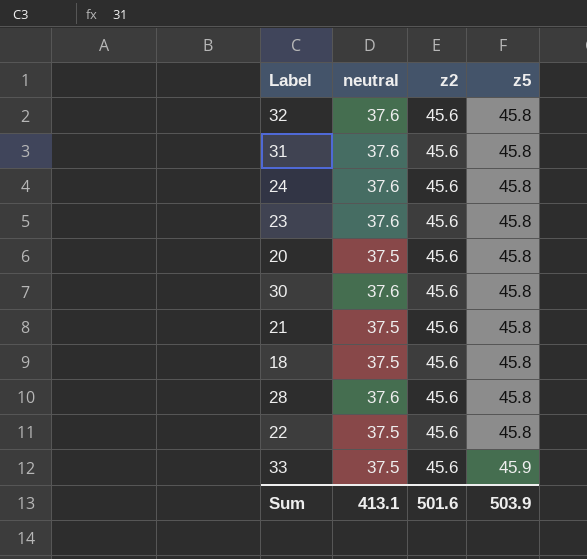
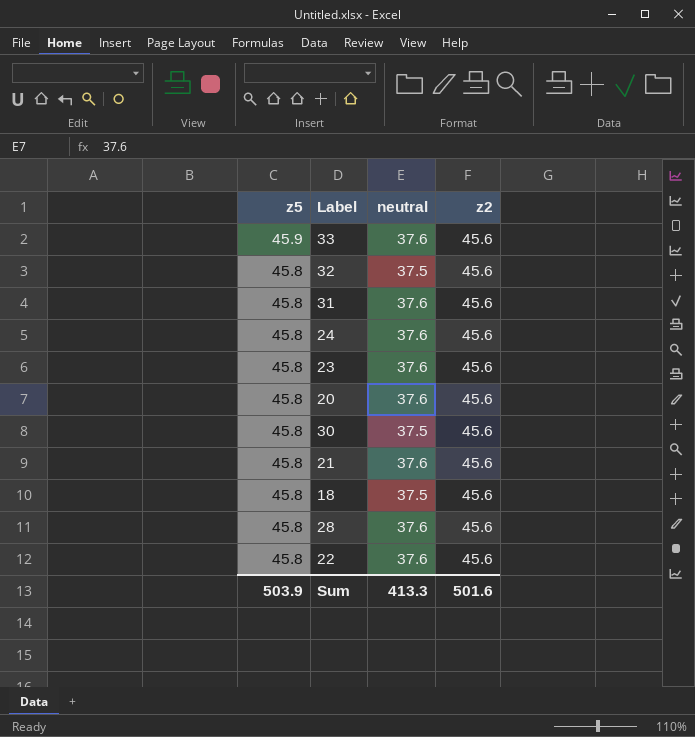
row order: z5 ascending -> z5 descending
column z5 | position: 4 -> 1
33 | neutral: 37.5 -> 37.6
32 | neutral: 37.6 -> 37.5
20 | neutral: 37.5 -> 37.6
30 | neutral: 37.6 -> 37.5
21 | neutral: 37.5 -> 37.6
22 | neutral: 37.5 -> 37.6
Sum | neutral: 413.1 -> 413.3

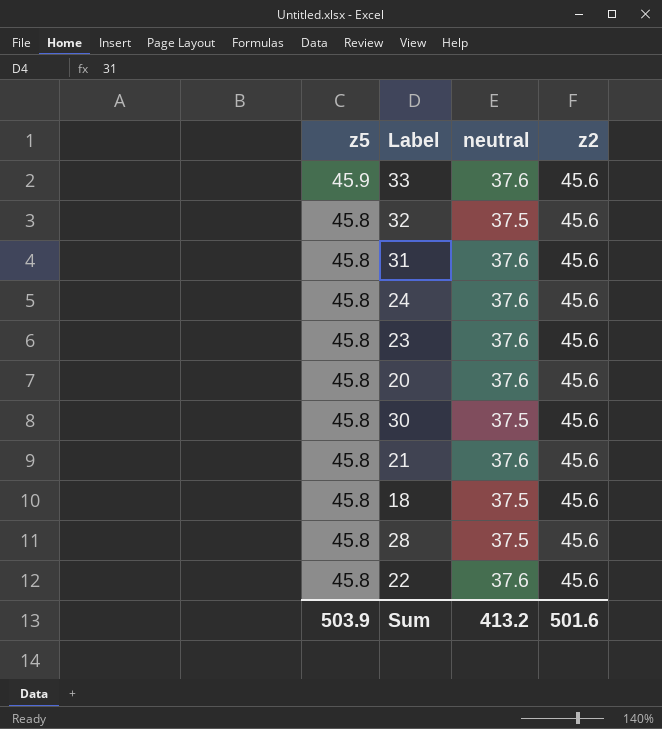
28 | neutral: 37.6 -> 37.5
Sum | neutral: 413.3 -> 413.2

